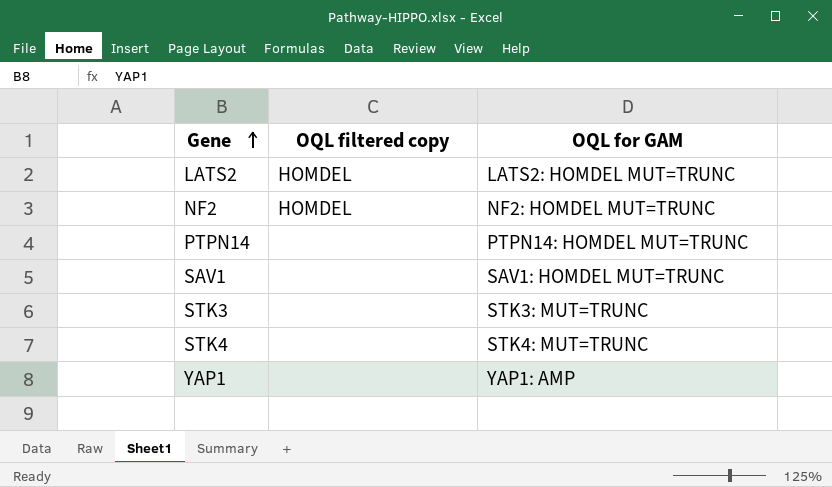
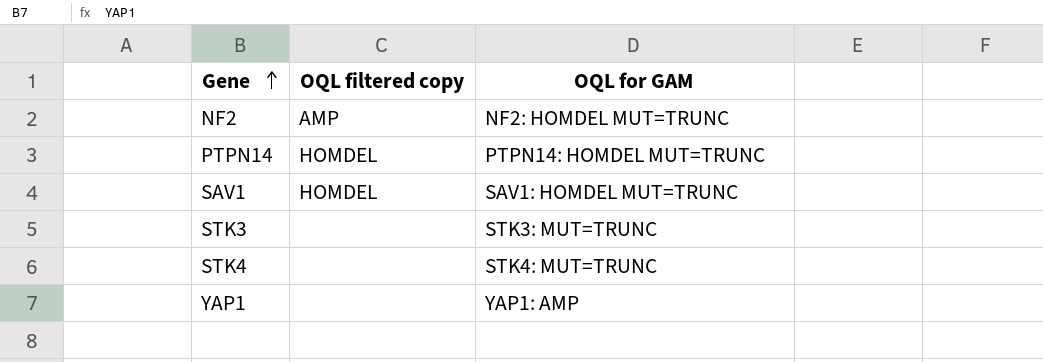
row LATS2: HOMDEL | LATS2: HOMDEL MUT=TRUNC -> none
NF2 | OQL filtered copy: HOMDEL -> AMP
PTPN14 | OQL filtered copy: none -> HOMDEL
SAV1 | OQL filtered copy: none -> HOMDEL

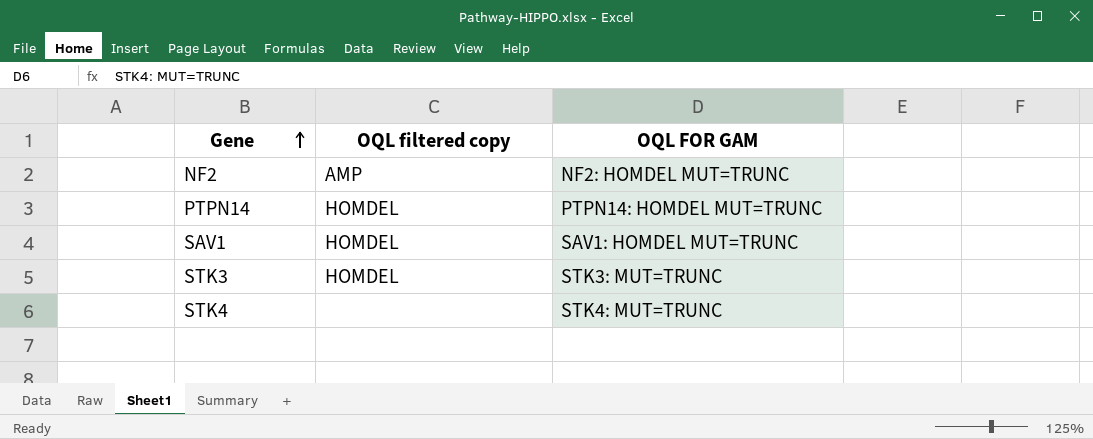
column name: OQL for GAM -> OQL FOR GAM
row YAP1: none | YAP1: AMP -> none
STK3 | OQL filtered copy: none -> HOMDEL

